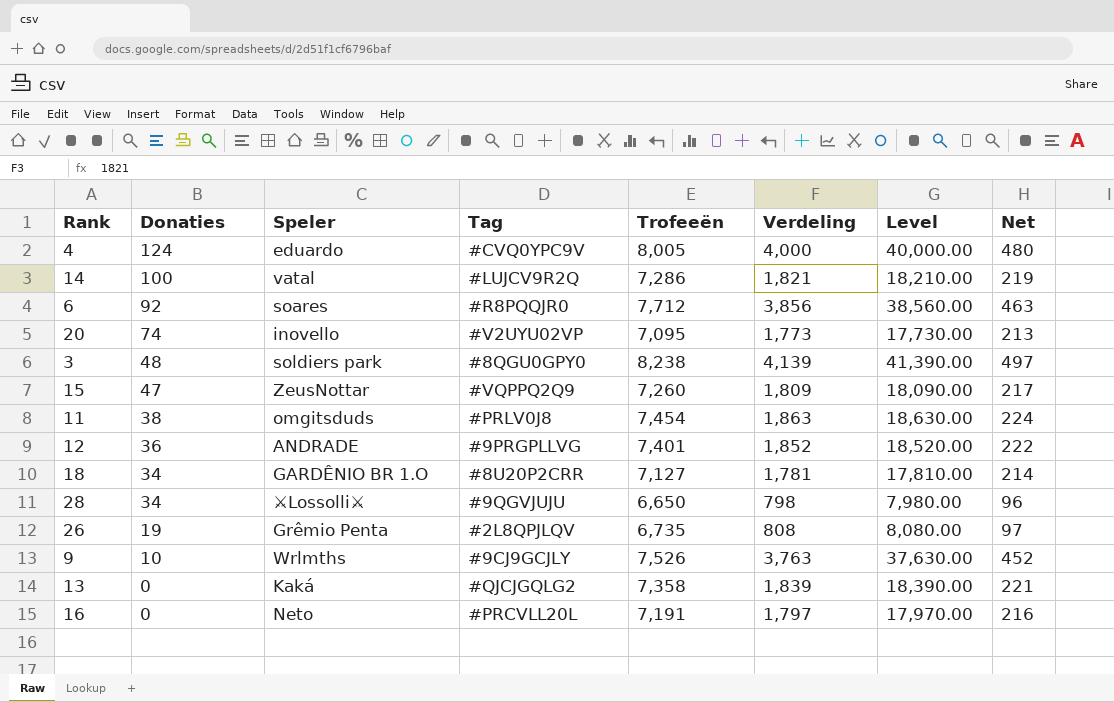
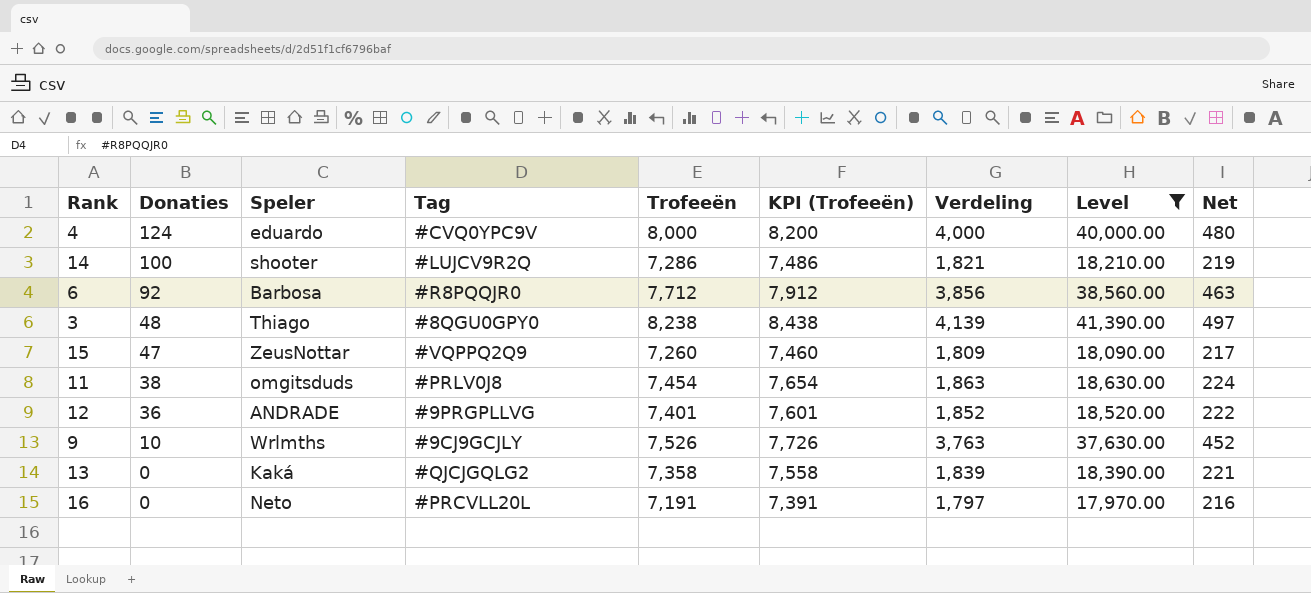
filter: none -> Level >= 17,970.00
column KPI (Trofeeën) | formula: none -> [Trofeeën] + 200
4 | Trofeeën: 8,005 -> 8,000
14 | Speler: vatal -> shooter
6 | Speler: soares -> Barbosa
3 | Speler: soldiers park -> Thiago

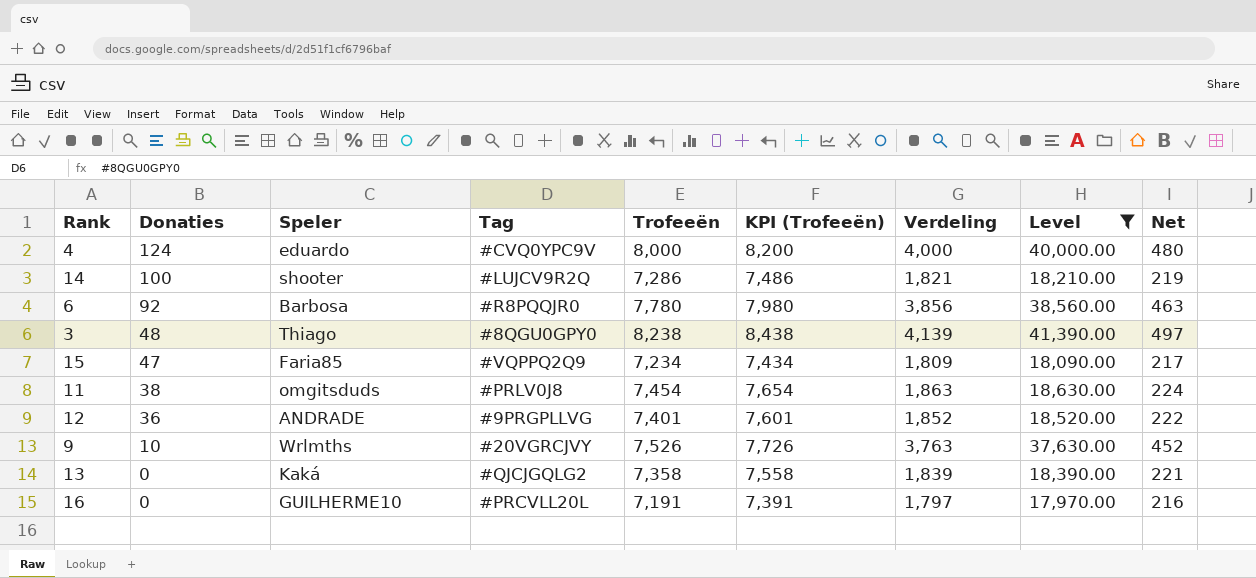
6 | Trofeeën: 7,712 -> 7,780
6 | KPI (Trofeeën): 7,912 -> 7,980
15 | Speler: ZeusNottar -> Faria85
15 | Trofeeën: 7,260 -> 7,234
15 | KPI (Trofeeën): 7,460 -> 7,434
9 | Tag: #9CJ9GCJLY -> #20VGRCJVY
16 | Speler: Neto -> GUILHERME10

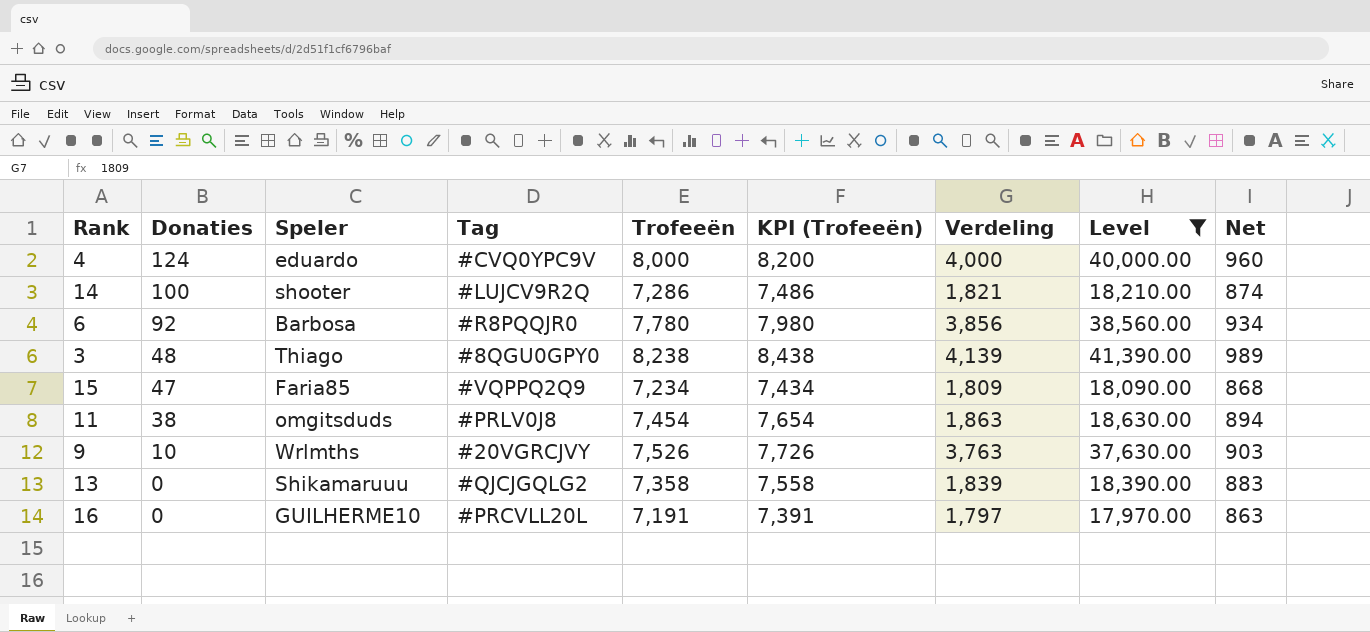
column Net | formula: [Verdeling] * 0.12 -> [Trofeeën] * 0.12
row 12: 36 | ANDRADE | #9PRGPLLVG | 7,401 | 7,601 | 1,852 | 18,520.00 | 222 -> none
13 | Speler: Kaká -> Shikamaruuu

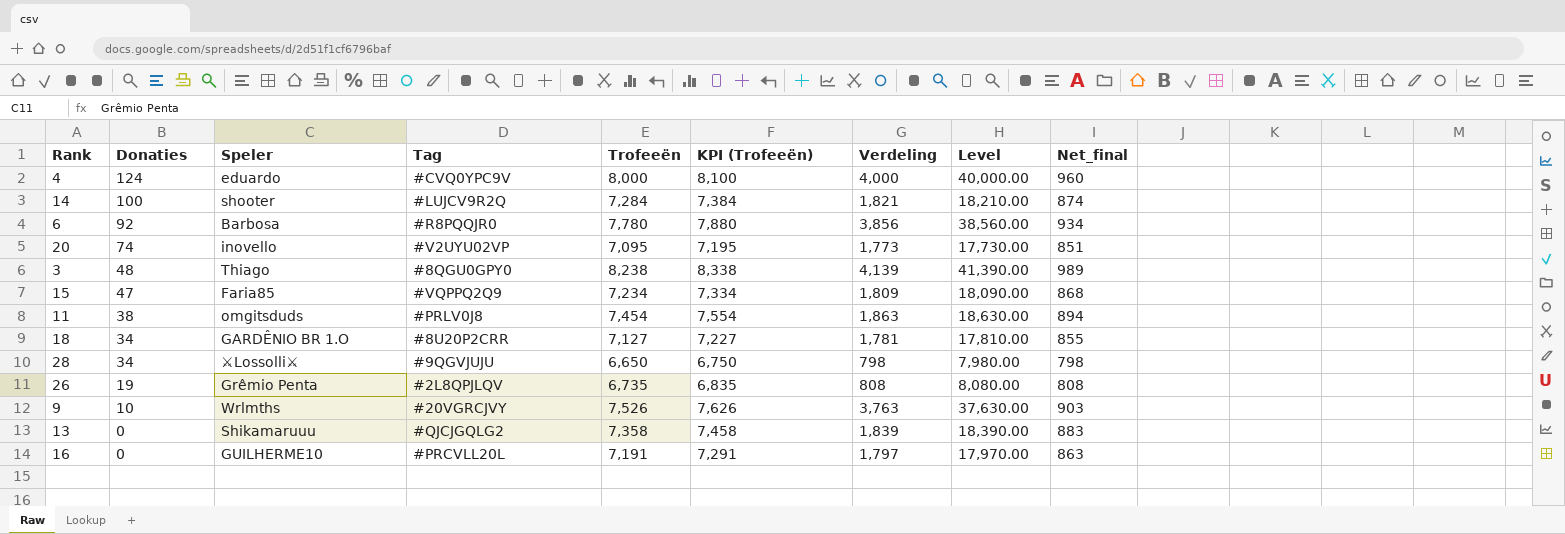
filter: Level >= 17,970.00 -> none
column KPI (Trofeeën) | formula: [Trofeeën] + 200 -> [Trofeeën] + 100
column name: Net -> Net_final
14 | Trofeeën: 7,286 -> 7,284

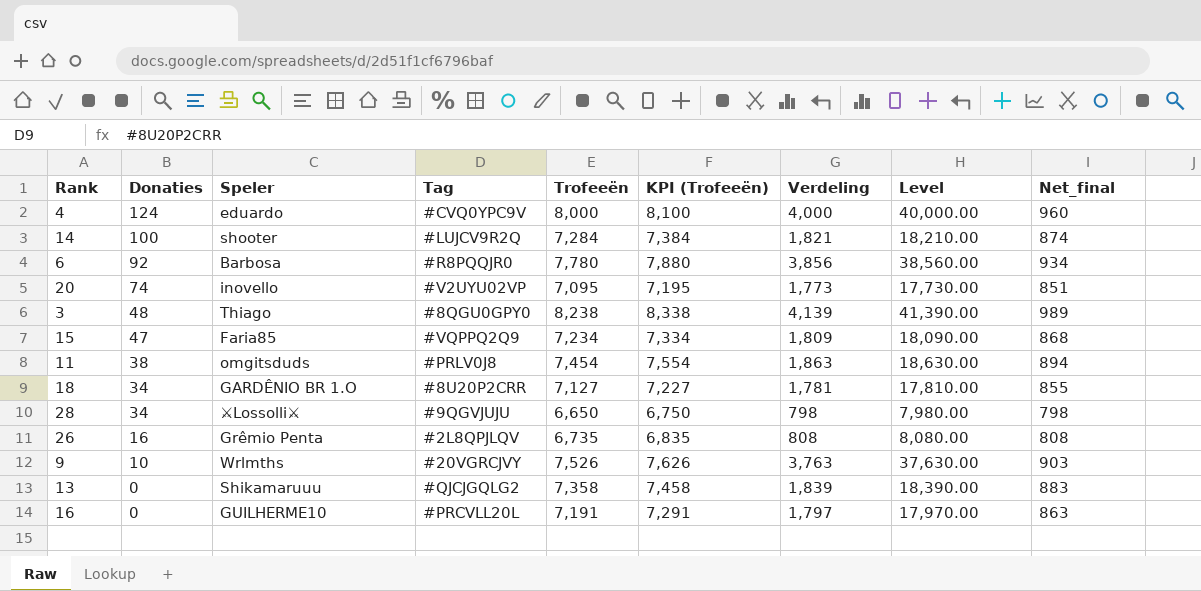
26 | Donaties: 19 -> 16

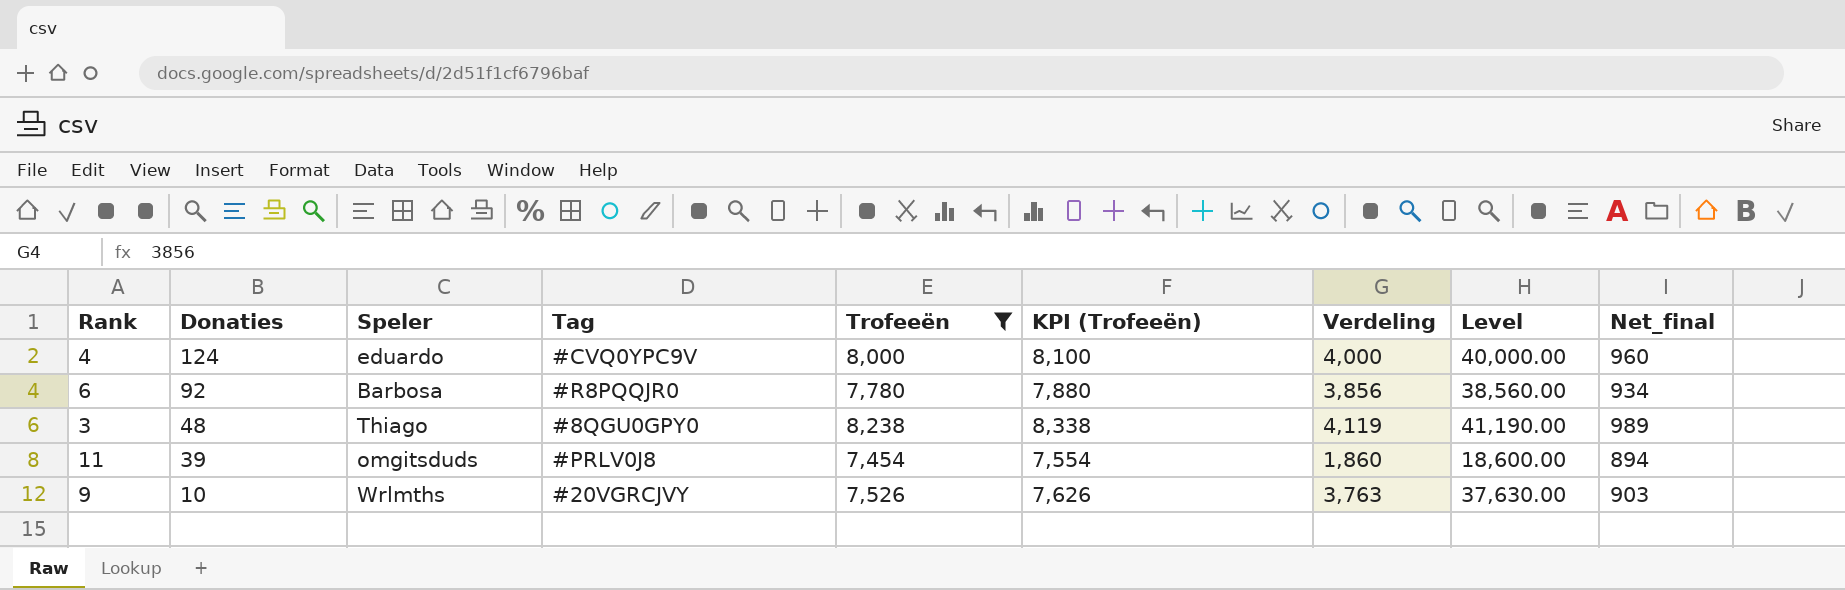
filter: none -> Trofeeën >= 7,454
3 | Verdeling: 4,139 -> 4,119
3 | Level: 41,390.00 -> 41,190.00
11 | Donaties: 38 -> 39
11 | Verdeling: 1,863 -> 1,860
11 | Level: 18,630.00 -> 18,600.00

